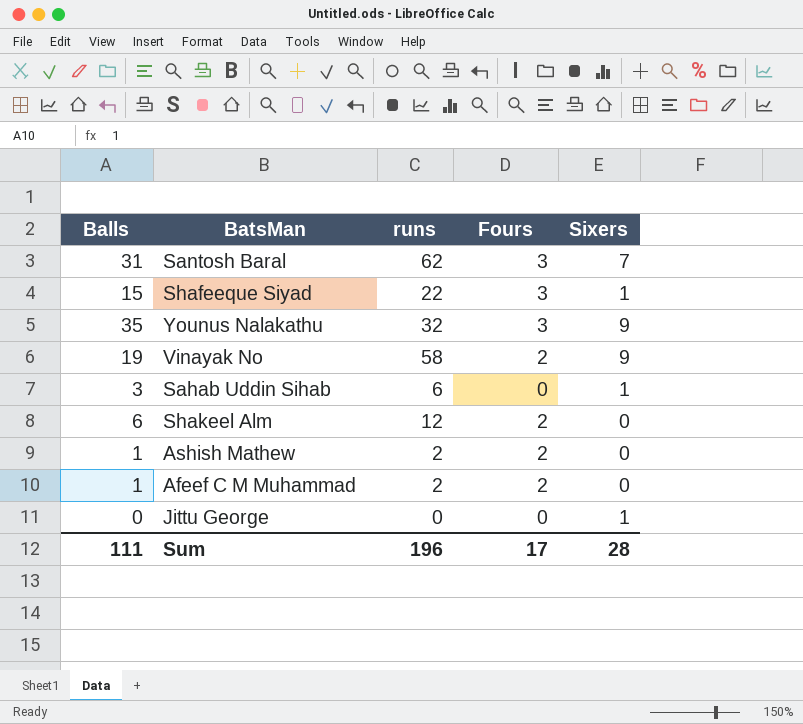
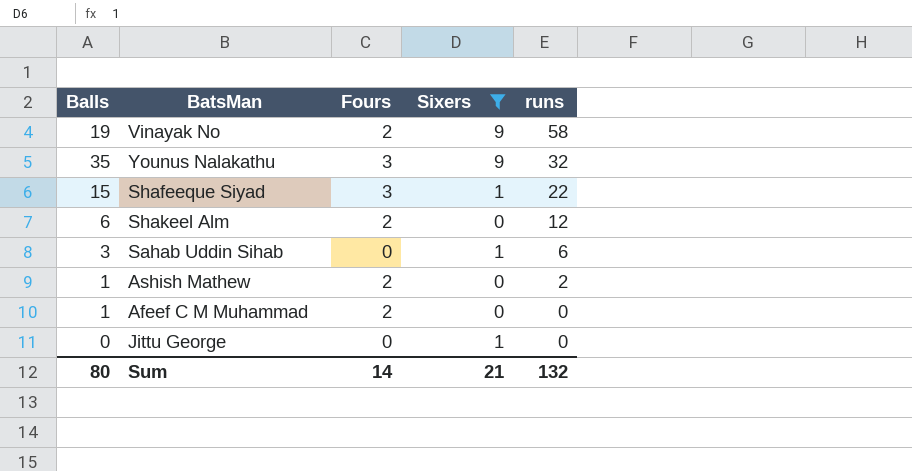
filter: none -> Sixers != 7
row order: none -> runs descending
column runs | position: 3 -> 5
Afeef C M Muhammad | runs: 2 -> 0
Sum | Balls: 111 -> 80
Sum | Fours: 17 -> 14
Sum | Sixers: 28 -> 21
Sum | runs: 196 -> 132

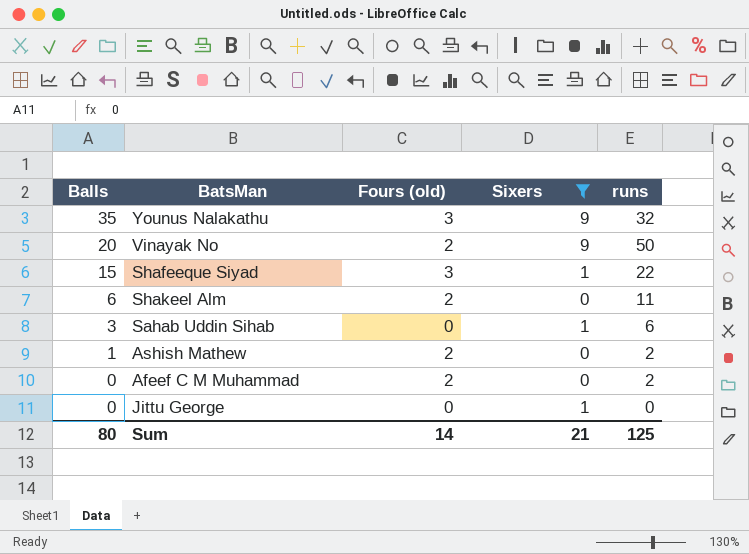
row order: runs descending -> Balls descending
column name: Fours -> Fours (old)
Vinayak No | Balls: 19 -> 20
Vinayak No | runs: 58 -> 50
Shakeel Alm | runs: 12 -> 11
Afeef C M Muhammad | Balls: 1 -> 0
Afeef C M Muhammad | runs: 0 -> 2
Sum | runs: 132 -> 125

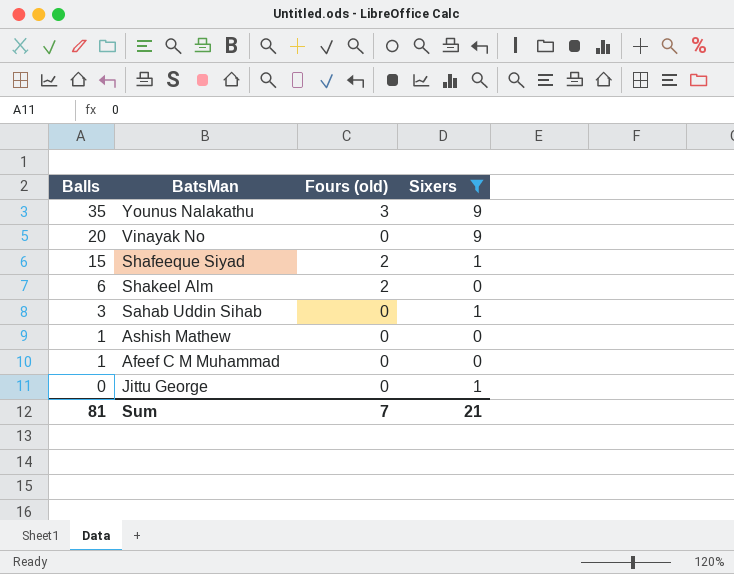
column runs | position: 5 -> none
Vinayak No | Fours (old): 2 -> 0
Shafeeque Siyad | Fours (old): 3 -> 2
Ashish Mathew | Fours (old): 2 -> 0
Afeef C M Muhammad | Balls: 0 -> 1
Afeef C M Muhammad | Fours (old): 2 -> 0
Sum | Balls: 80 -> 81
Sum | Fours (old): 14 -> 7

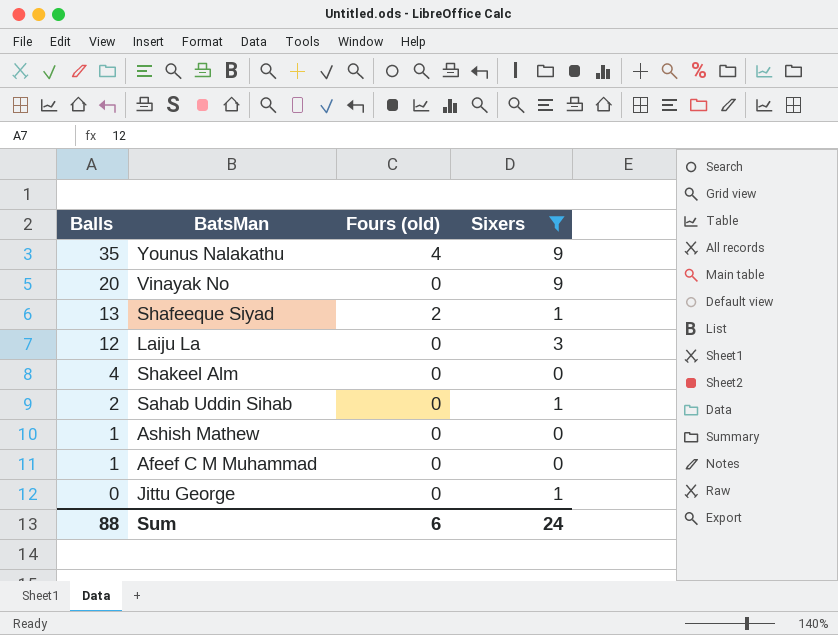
Younus Nalakathu | Fours (old): 3 -> 4
Shafeeque Siyad | Balls: 15 -> 13
row Laiju La: none -> 12 | 0 | 3
Shakeel Alm | Balls: 6 -> 4
Shakeel Alm | Fours (old): 2 -> 0
Sahab Uddin Sihab | Balls: 3 -> 2
Sum | Balls: 81 -> 88
Sum | Fours (old): 7 -> 6
Sum | Sixers: 21 -> 24

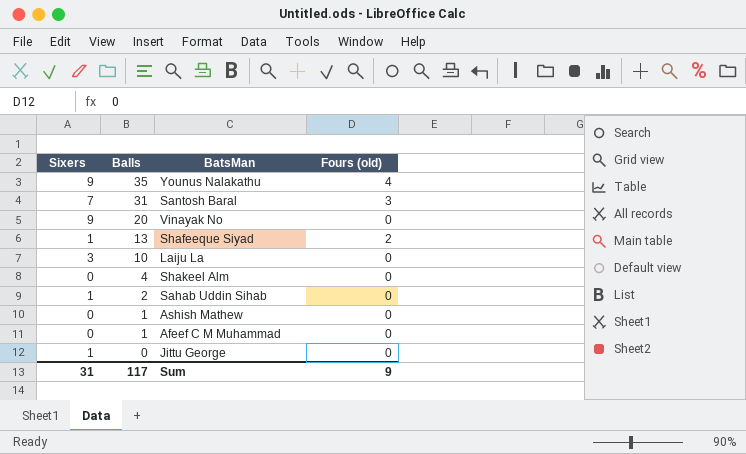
filter: Sixers != 7 -> none
column Sixers | position: 4 -> 1
Laiju La | Balls: 12 -> 10
Sum | Sixers: 24 -> 31
Sum | Balls: 88 -> 117
Sum | Fours (old): 6 -> 9

